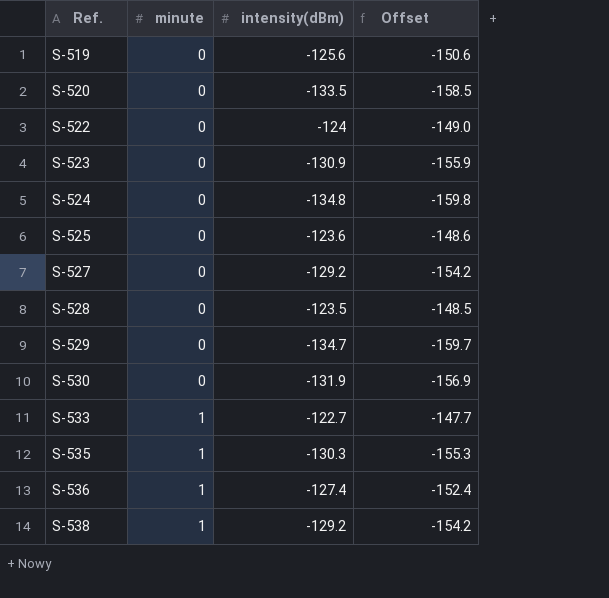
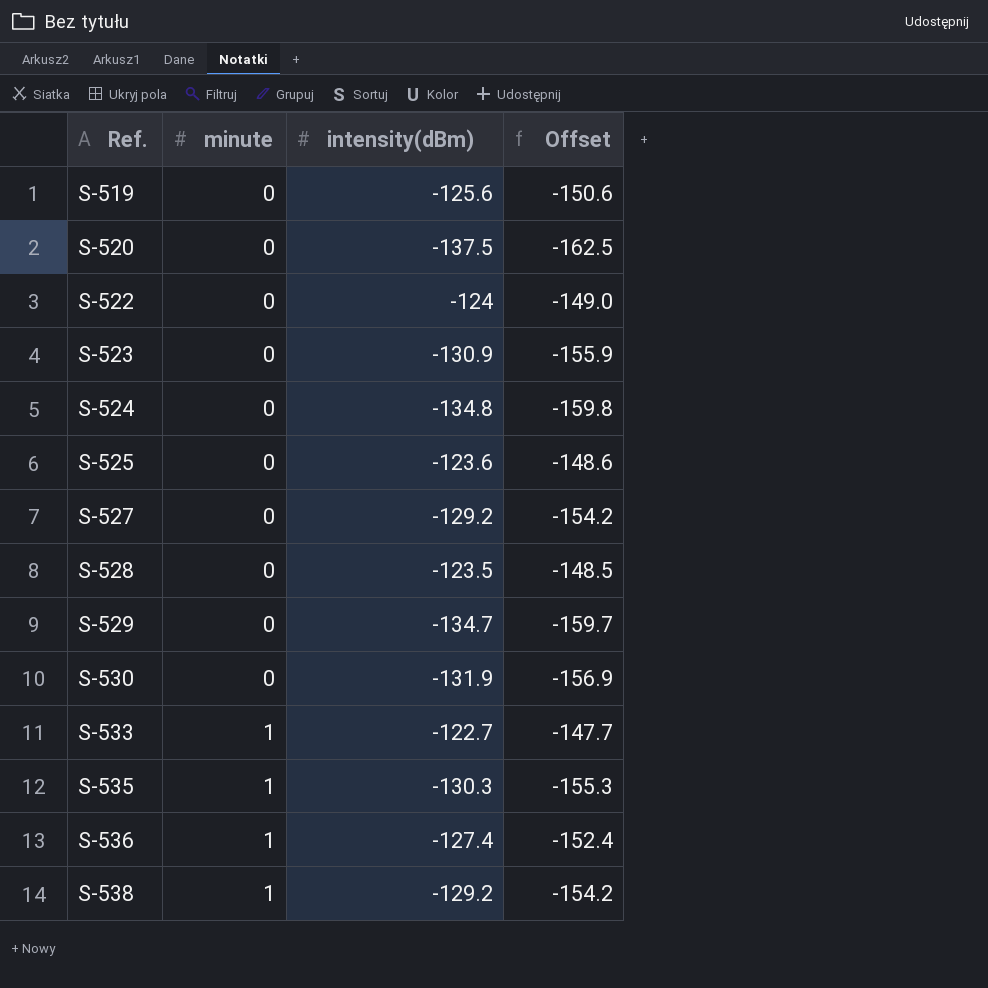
S-520 | intensity(dBm): -133.5 -> -137.5
S-520 | Offset: -158.5 -> -162.5

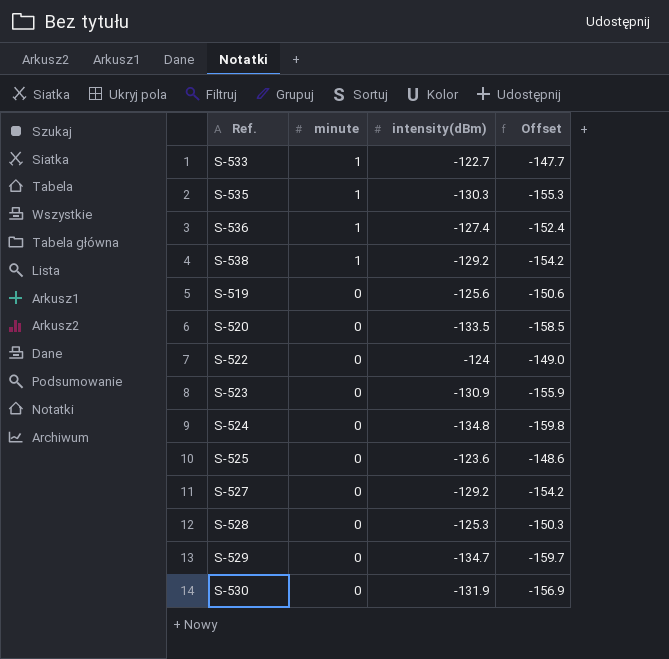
row order: Ref. ascending -> minute descending
S-520 | intensity(dBm): -137.5 -> -133.5
S-520 | Offset: -162.5 -> -158.5
S-528 | intensity(dBm): -123.5 -> -125.3
S-528 | Offset: -148.5 -> -150.3

